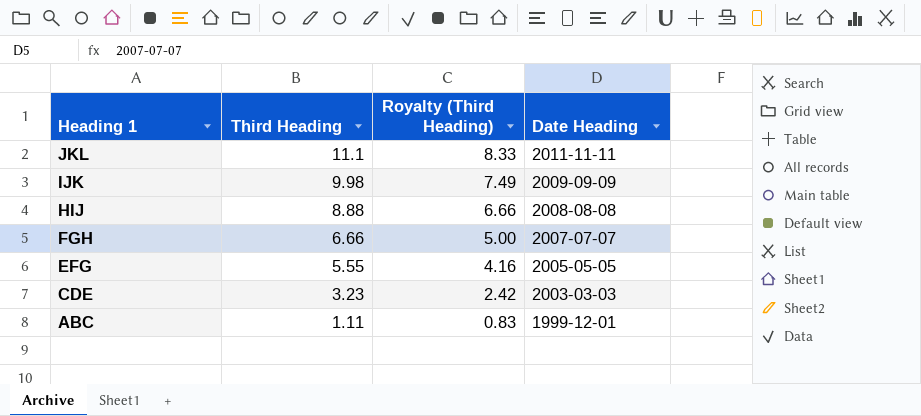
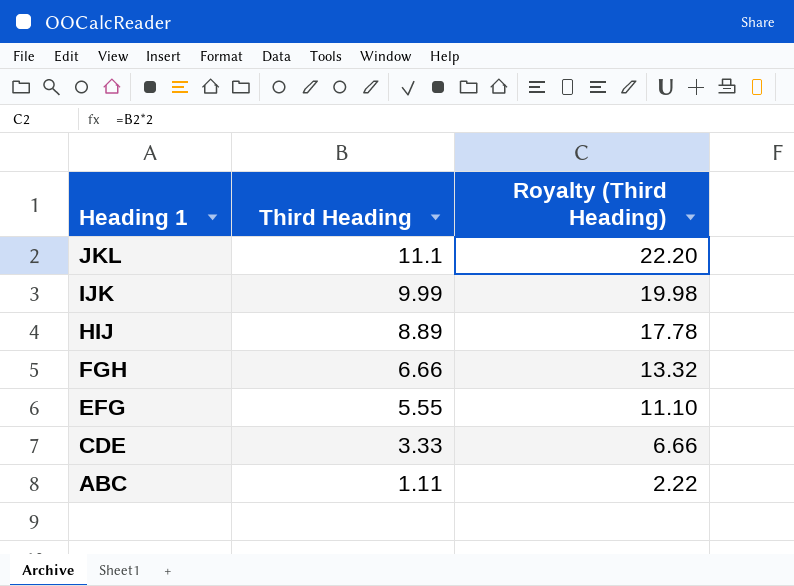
column Date Heading | position: 4 -> none
column Royalty (Third Heading) | formula: [Third Heading] * 0.75 -> [Third Heading] * 2
IJK | Third Heading: 9.98 -> 9.99
HIJ | Third Heading: 8.88 -> 8.89
CDE | Third Heading: 3.23 -> 3.33

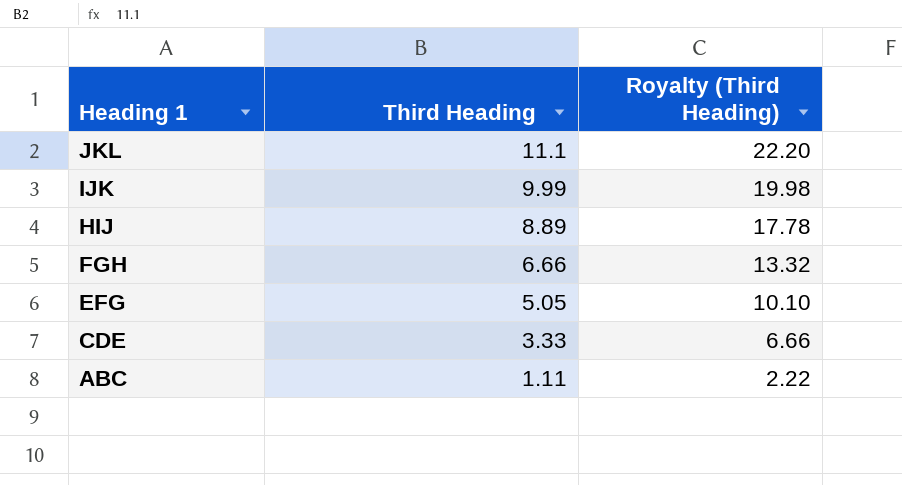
EFG | Third Heading: 5.55 -> 5.05
EFG | Royalty (Third Heading): 11.10 -> 10.10

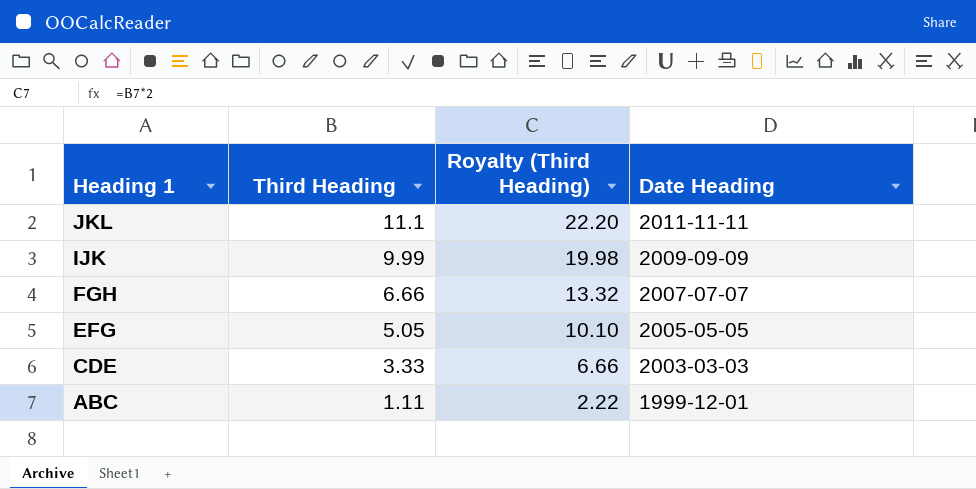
column Date Heading | position: none -> 4
row HIJ: 8.89 | 17.78 -> none

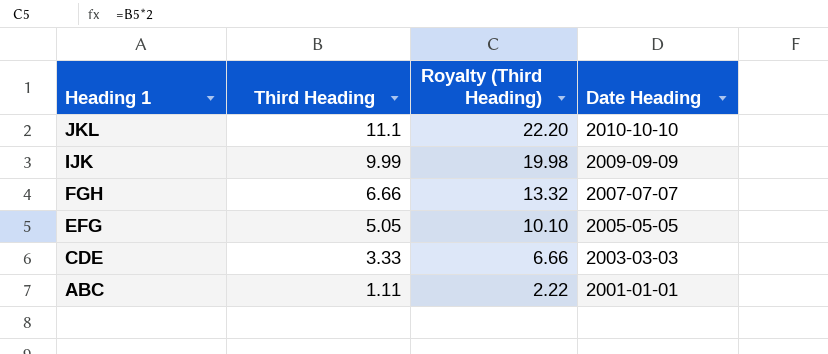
JKL | Date Heading: 2011-11-11 -> 2010-10-10
ABC | Date Heading: 1999-12-01 -> 2001-01-01

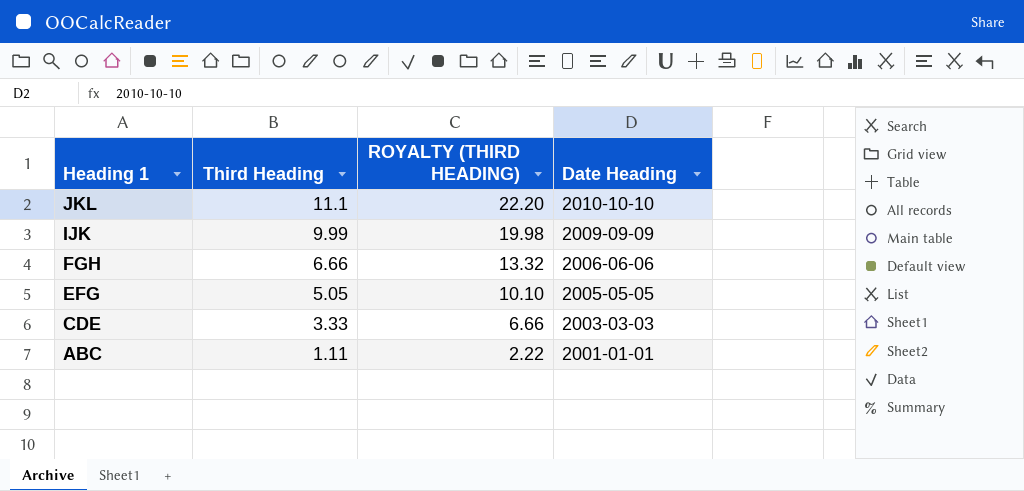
column name: Royalty (Third Heading) -> ROYALTY (THIRD HEADING)
FGH | Date Heading: 2007-07-07 -> 2006-06-06

